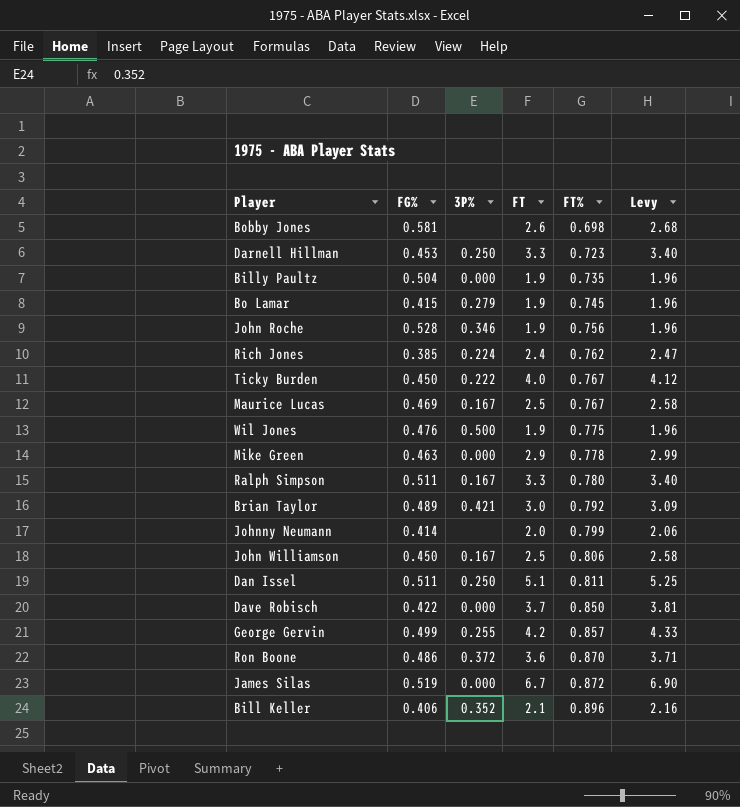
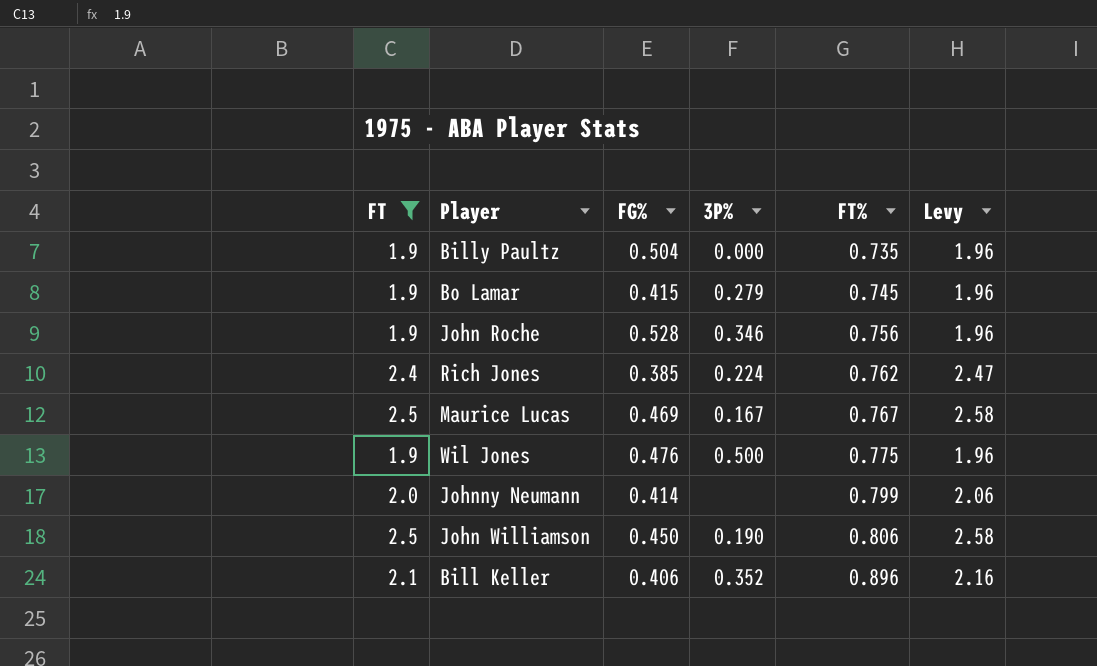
filter: none -> FT <= 2.5
column FT | position: 4 -> 1
John Williamson | 3P%: 0.167 -> 0.190

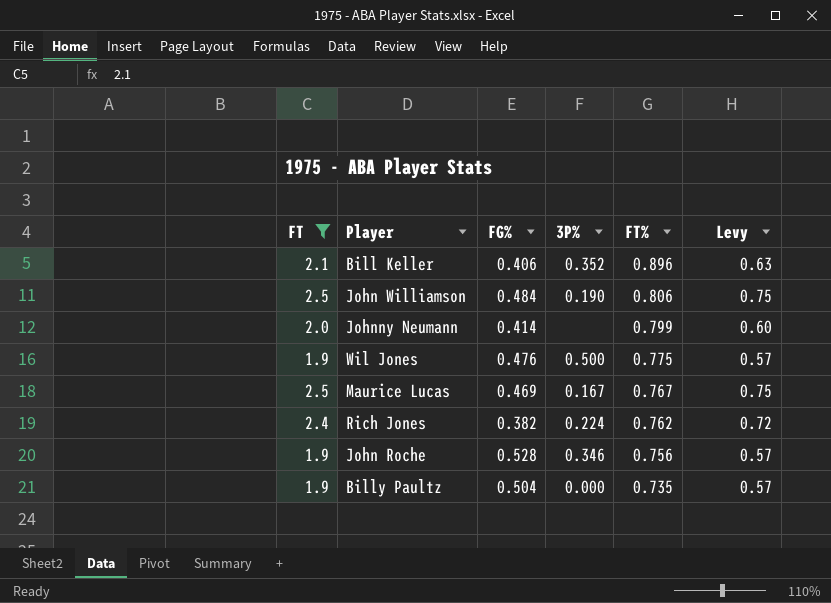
row order: FT% ascending -> FT% descending
column Levy | formula: [FT] * 1.03 -> [FT] * 0.3
row Bo Lamar: 1.9 | 0.415 | 0.279 | 0.745 | 1.96 -> none
John Williamson | FG%: 0.450 -> 0.484
Rich Jones | FG%: 0.385 -> 0.382

